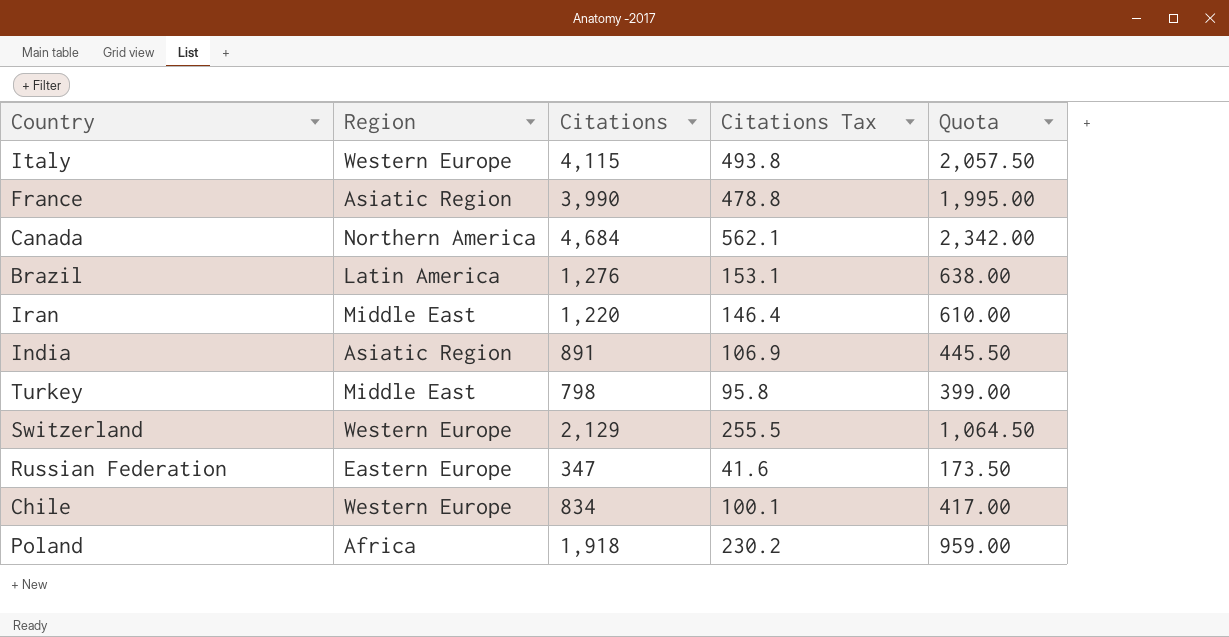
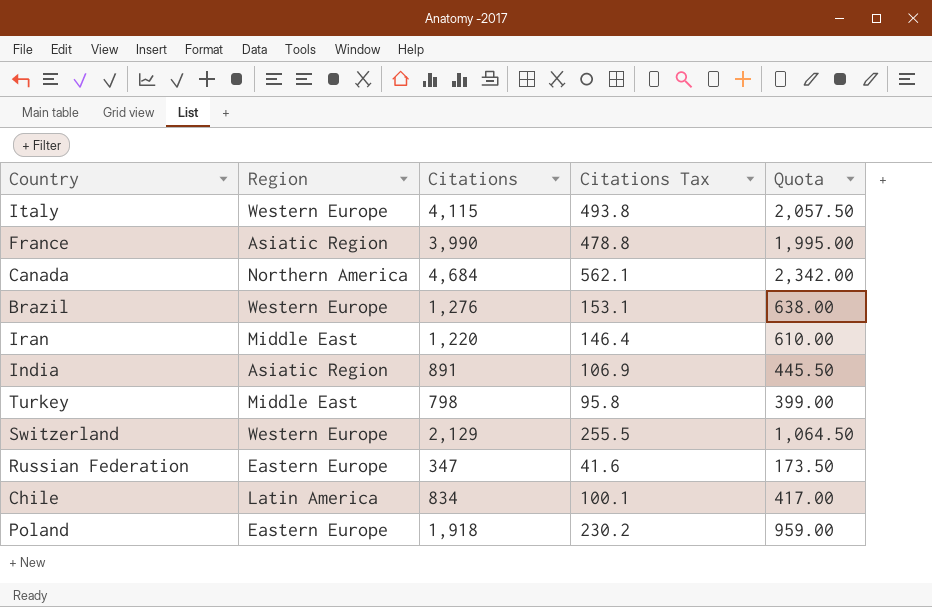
Brazil | Region: Latin America -> Western Europe
Chile | Region: Western Europe -> Latin America
Poland | Region: Africa -> Eastern Europe

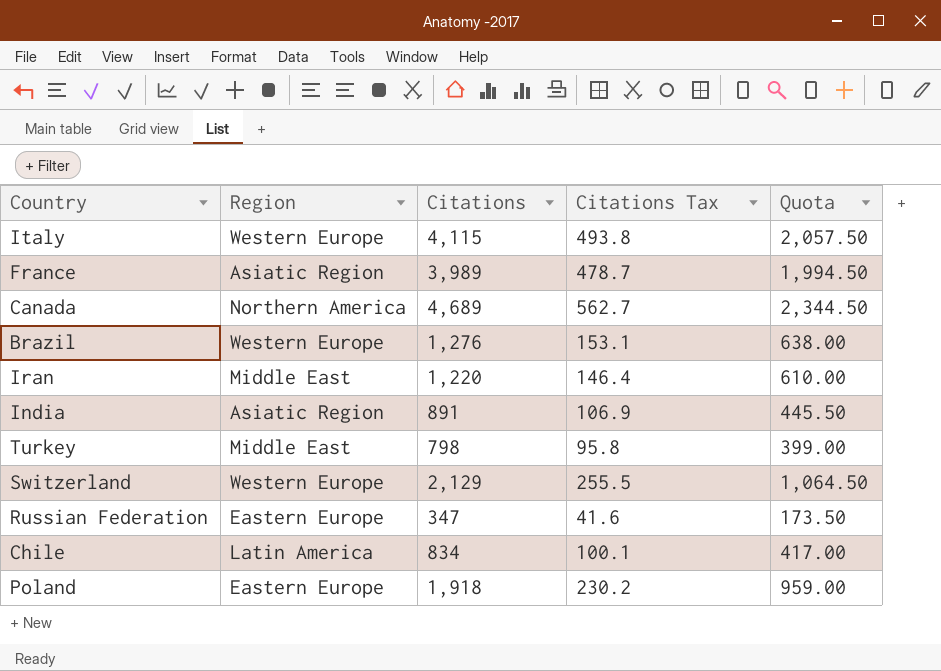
France | Citations: 3,990 -> 3,989
France | Citations Tax: 478.8 -> 478.7
France | Quota: 1,995.00 -> 1,994.50
Canada | Citations: 4,684 -> 4,689
Canada | Citations Tax: 562.1 -> 562.7
Canada | Quota: 2,342.00 -> 2,344.50

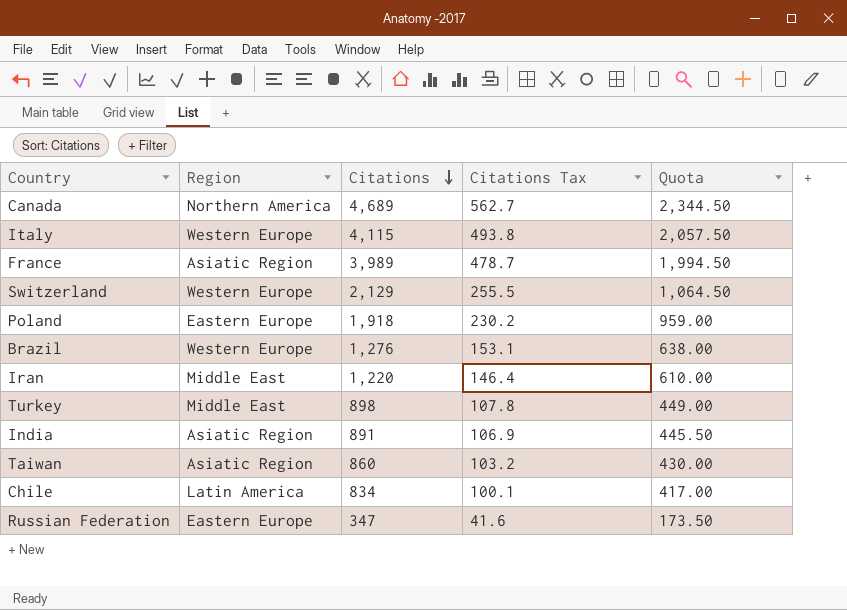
row order: none -> Citations descending
Turkey | Citations: 798 -> 898
Turkey | Citations Tax: 95.8 -> 107.8
Turkey | Quota: 399.00 -> 449.00
row Taiwan: none -> Asiatic Region | 860 | 103.2 | 430.00

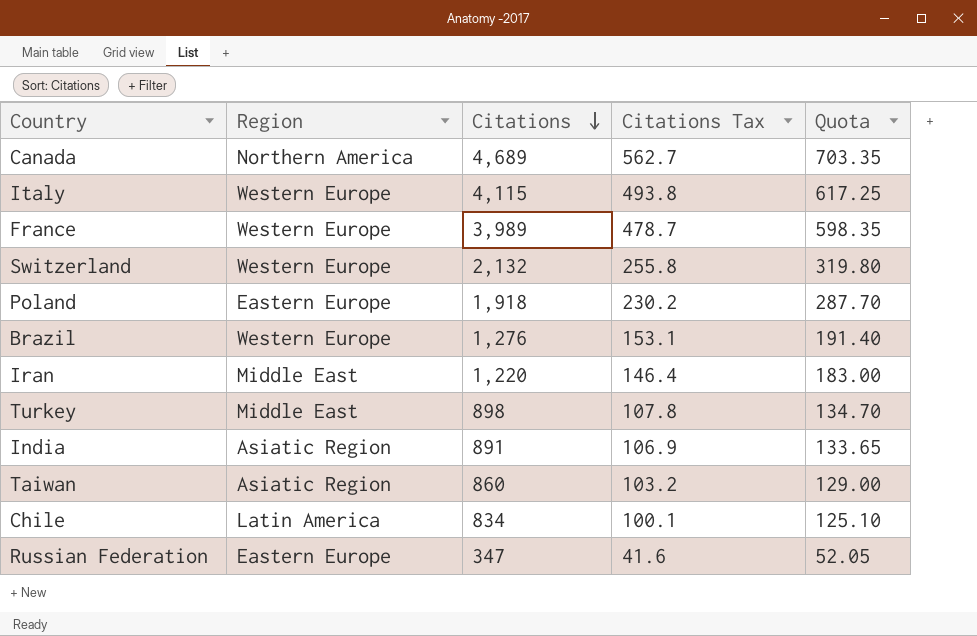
column Quota | formula: [Citations] * 0.5 -> [Citations] * 0.15
France | Region: Asiatic Region -> Western Europe
Switzerland | Citations: 2,129 -> 2,132
Switzerland | Citations Tax: 255.5 -> 255.8

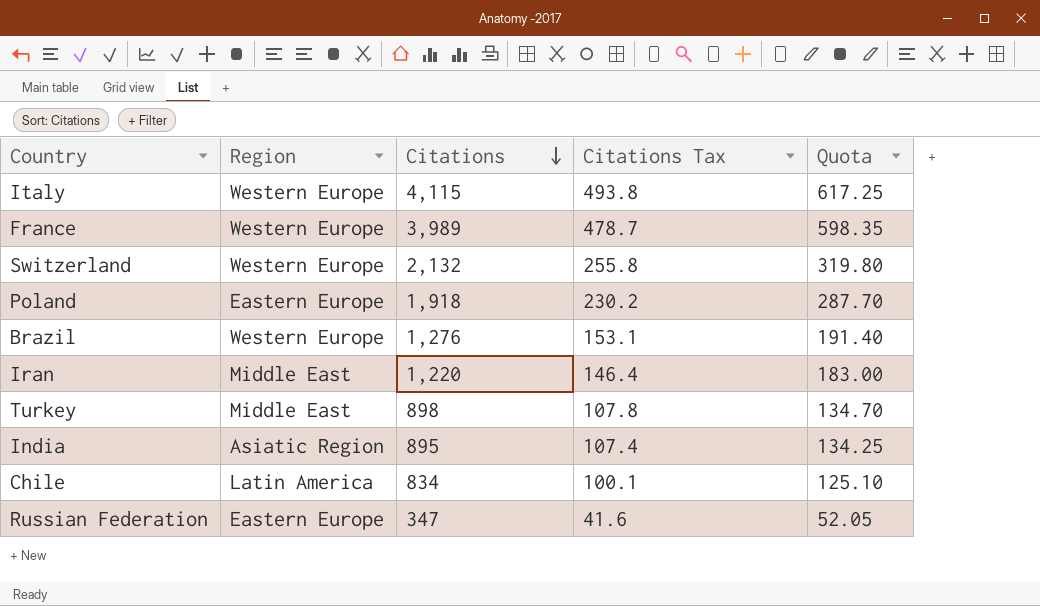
row Canada: Northern America | 4,689 | 562.7 | 703.35 -> none
row Taiwan: Asiatic Region | 860 | 103.2 | 129.00 -> none
India | Citations: 891 -> 895
India | Citations Tax: 106.9 -> 107.4
India | Quota: 133.65 -> 134.25

